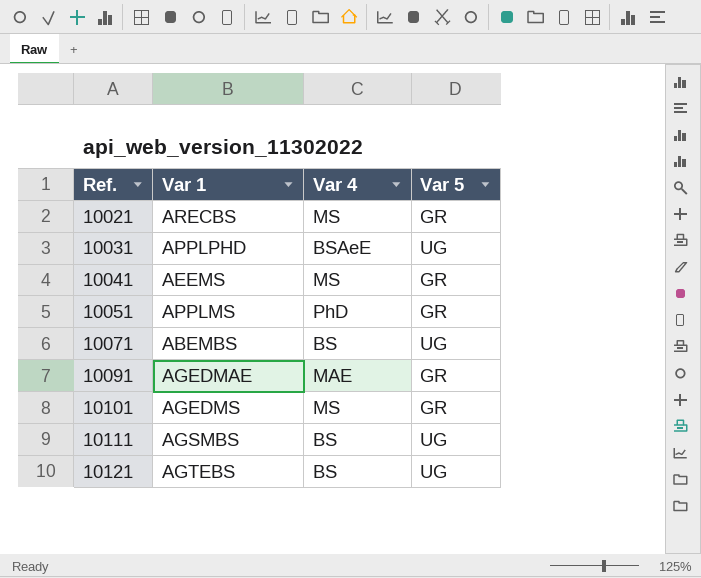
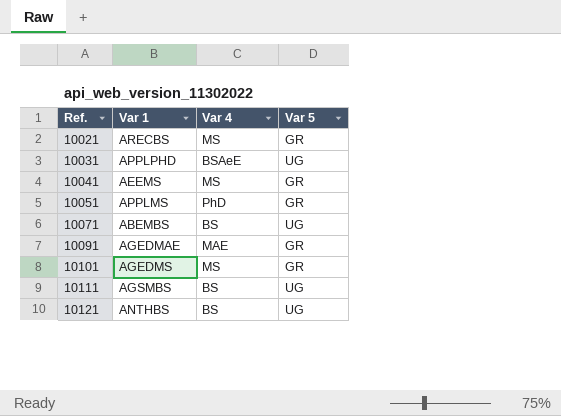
10121 | Var 1: AGTEBS -> ANTHBS

